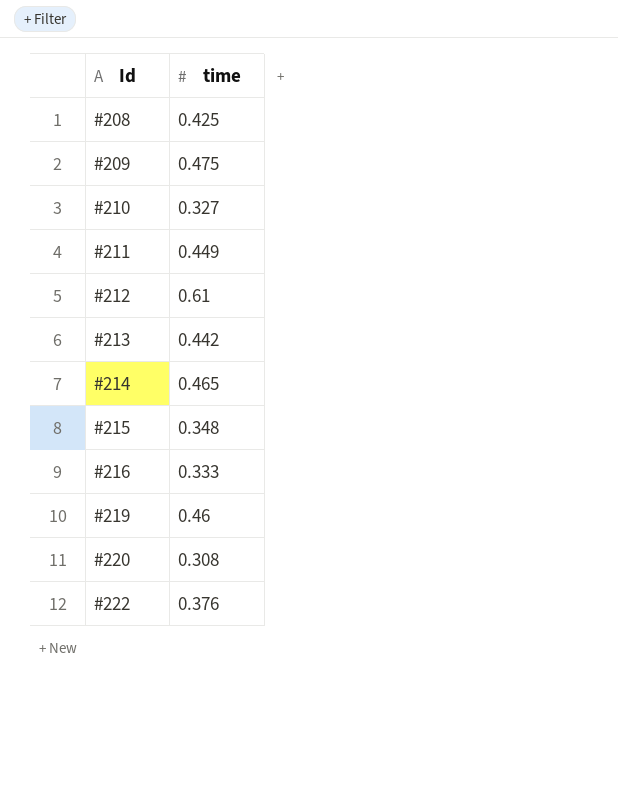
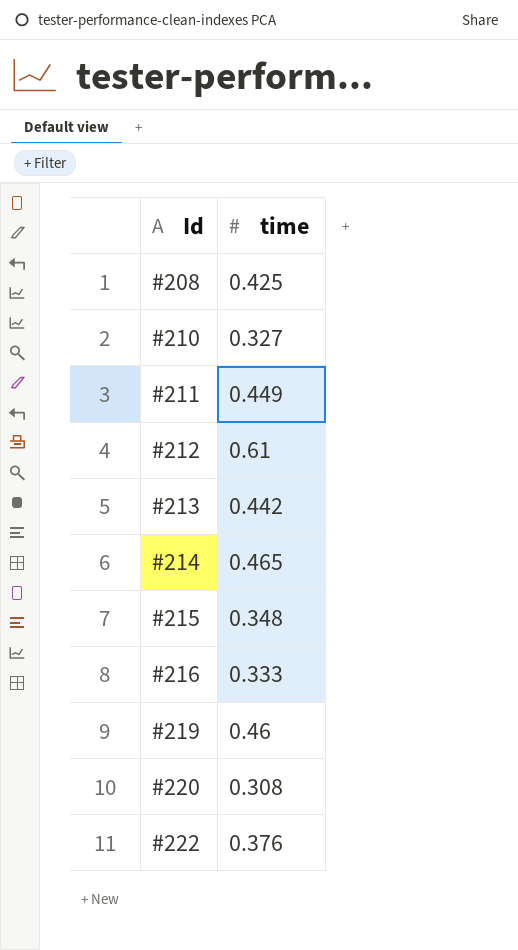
row #209: 0.475 -> none

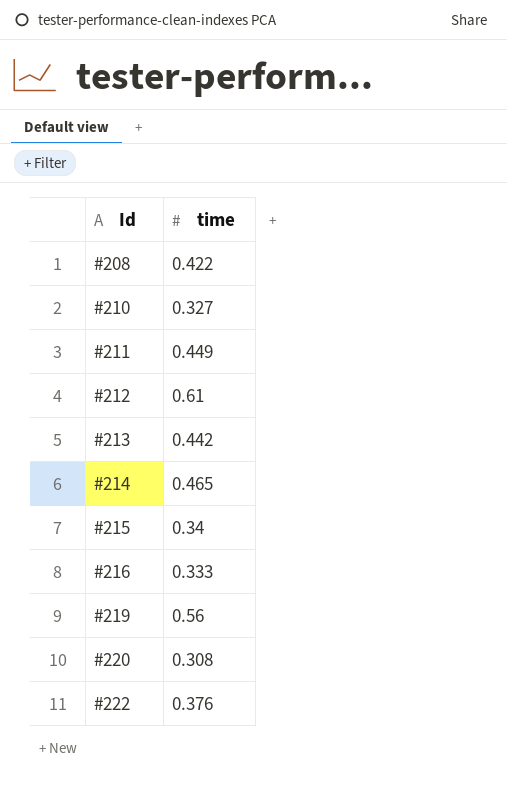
#208 | time: 0.425 -> 0.422
#215 | time: 0.348 -> 0.34
#219 | time: 0.46 -> 0.56

